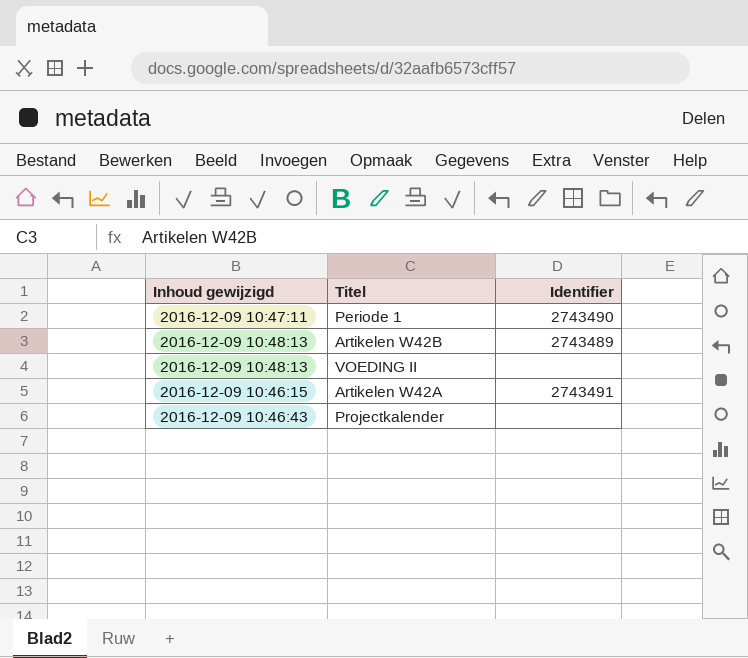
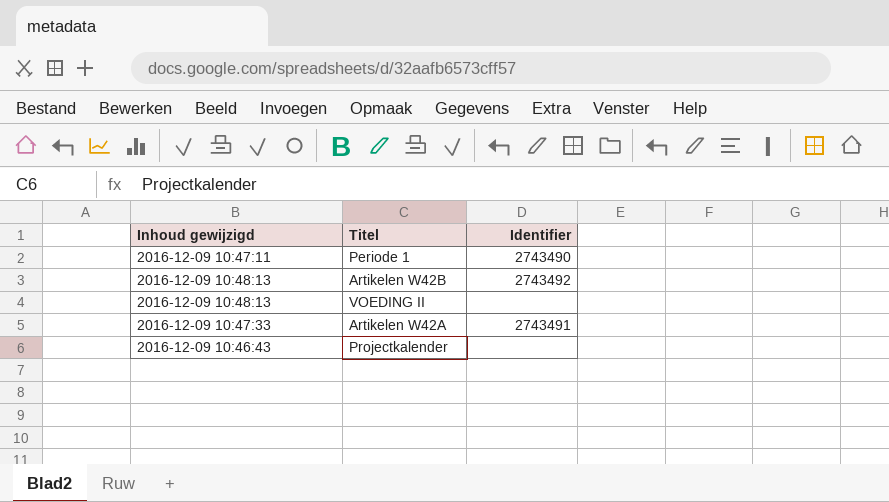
Artikelen W42B | Identifier: 2743489 -> 2743492
Artikelen W42A | Inhoud gewijzigd: 2016-12-09 10:46:15 -> 2016-12-09 10:47:33

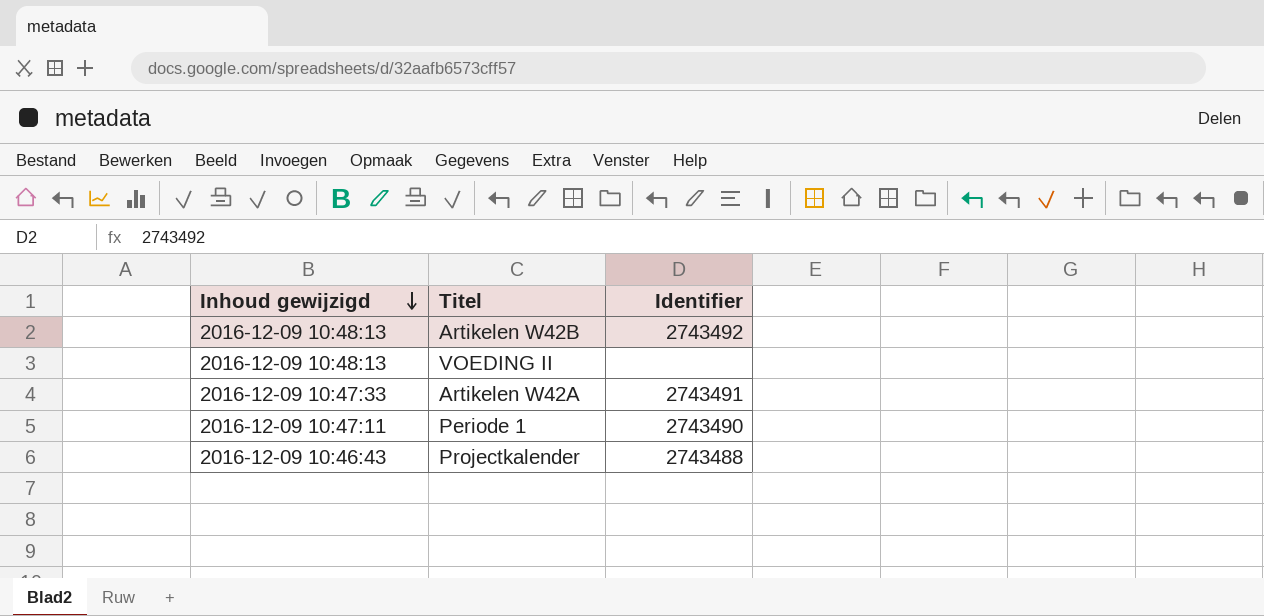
row order: none -> Inhoud gewijzigd descending
Projectkalender | Identifier: none -> 2743488

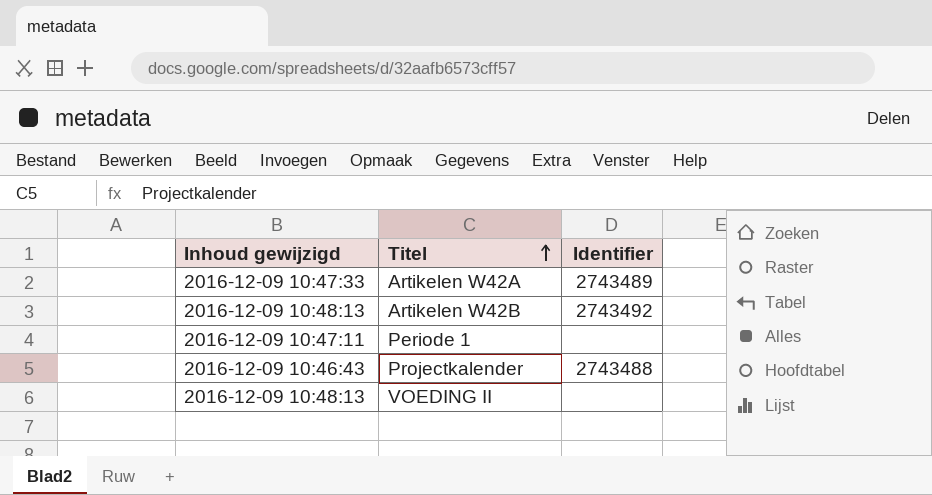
row order: Inhoud gewijzigd descending -> Titel ascending
Artikelen W42A | Identifier: 2743491 -> 2743489
Periode 1 | Identifier: 2743490 -> none

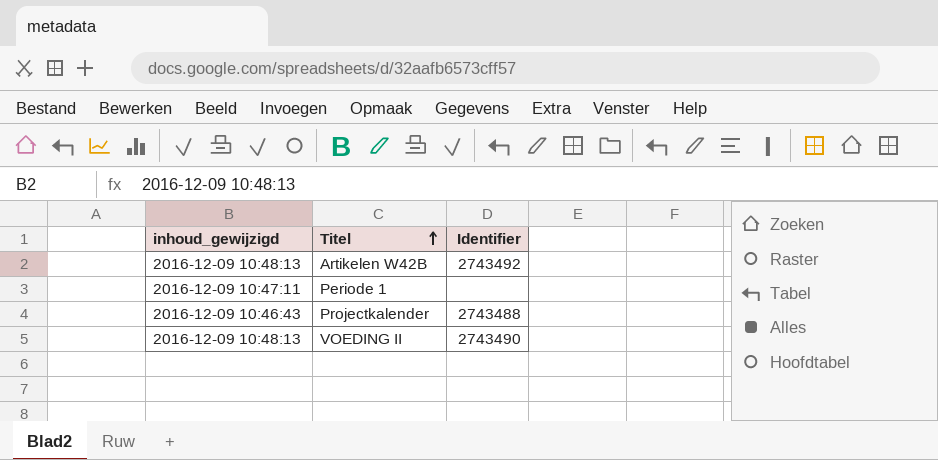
column name: Inhoud gewijzigd -> inhoud_gewijzigd
row Artikelen W42A: 2016-12-09 10:47:33 | 2743489 -> none
VOEDING II | Identifier: none -> 2743490

